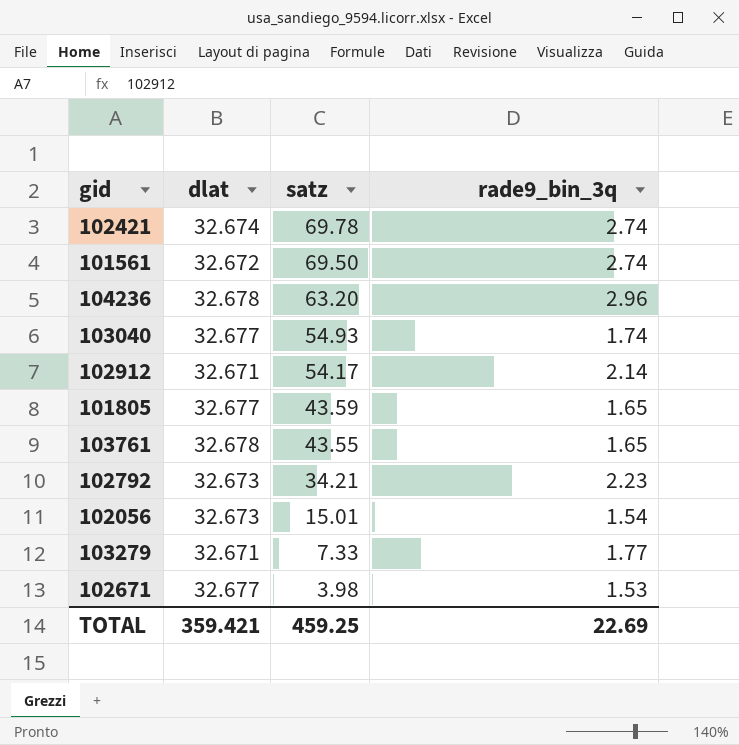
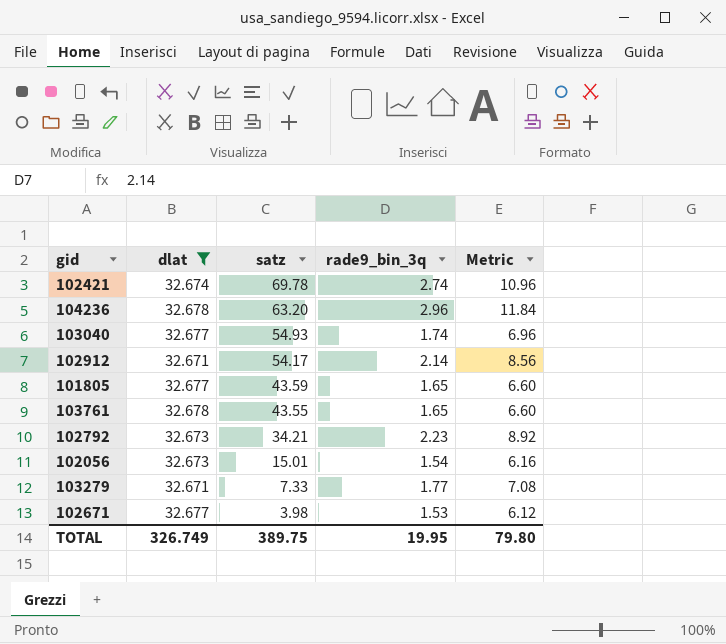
filter: none -> dlat != 32.672
column Metric | formula: none -> [rade9_bin_3q] * 4
TOTAL | dlat: 359.421 -> 326.749
TOTAL | satz: 459.25 -> 389.75
TOTAL | rade9_bin_3q: 22.69 -> 19.95

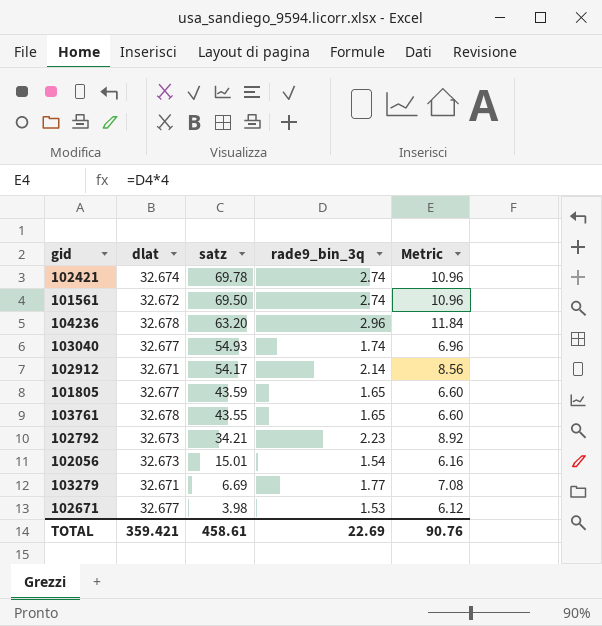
filter: dlat != 32.672 -> none
103279 | satz: 7.33 -> 6.69
TOTAL | dlat: 326.749 -> 359.421
TOTAL | satz: 389.75 -> 458.61
TOTAL | rade9_bin_3q: 19.95 -> 22.69
TOTAL | Metric: 79.80 -> 90.76

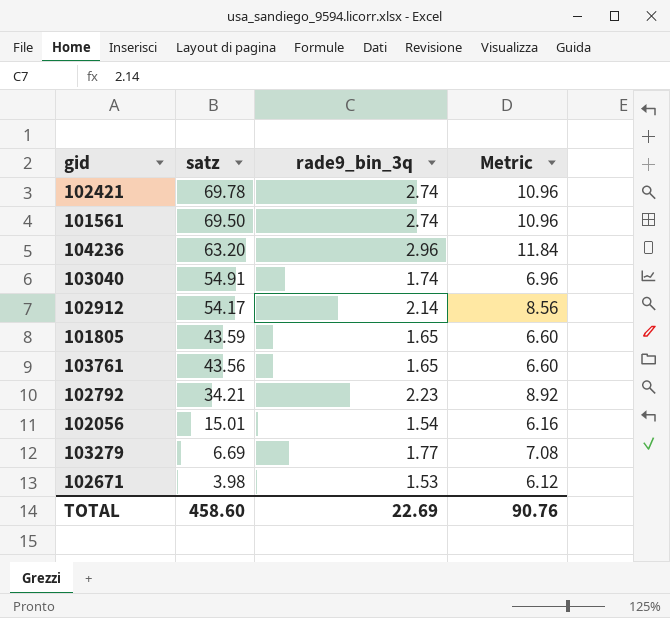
column dlat | position: 2 -> none
103040 | satz: 54.93 -> 54.91
103761 | satz: 43.55 -> 43.56
TOTAL | satz: 458.61 -> 458.60

